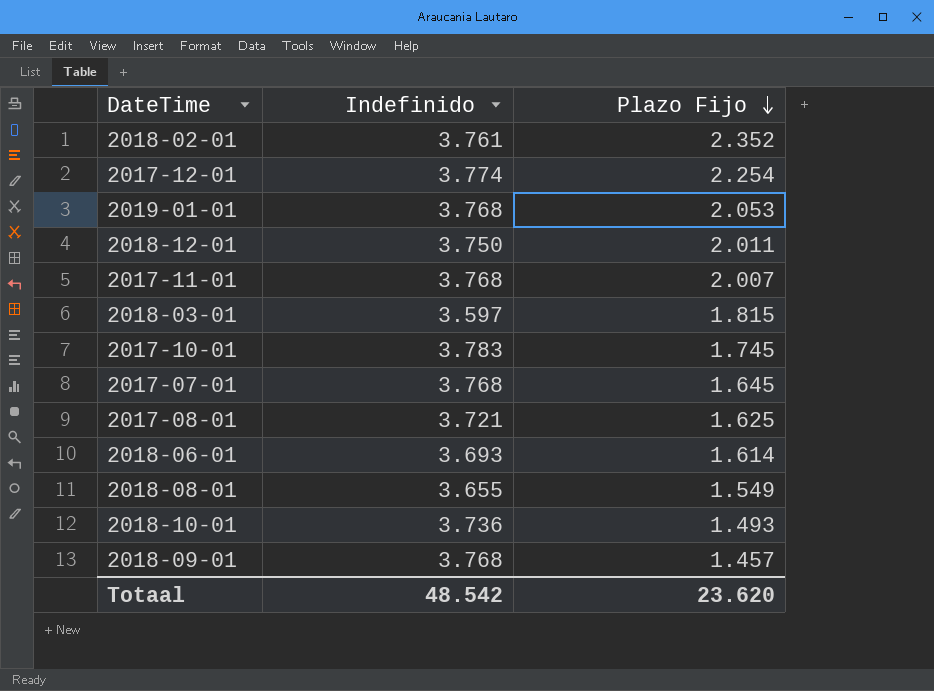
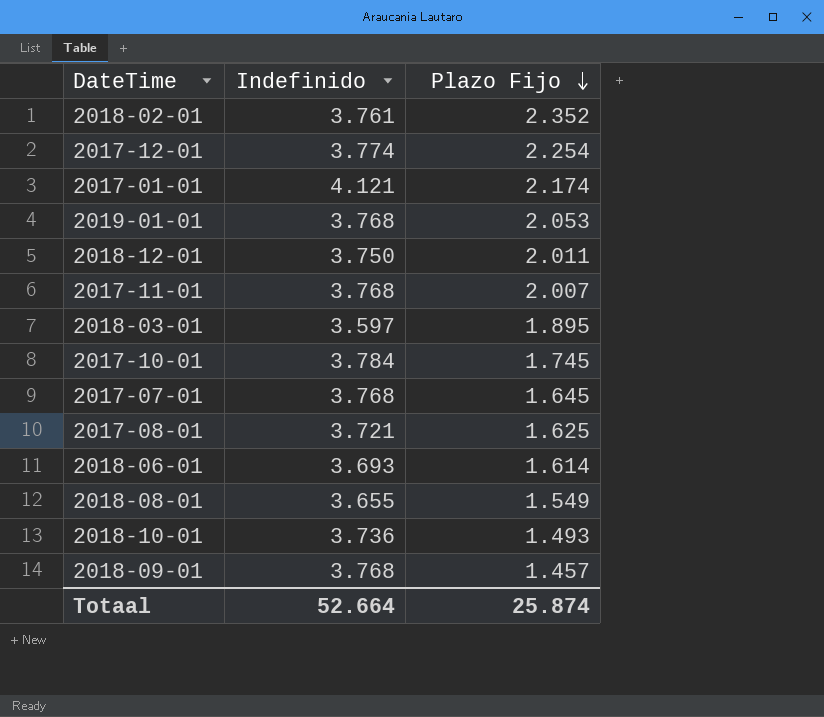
row 2017-01-01: none -> 4.121 | 2.174
2018-03-01 | Plazo Fijo: 1.815 -> 1.895
2017-10-01 | Indefinido: 3.783 -> 3.784
Totaal | Indefinido: 48.542 -> 52.664
Totaal | Plazo Fijo: 23.620 -> 25.874

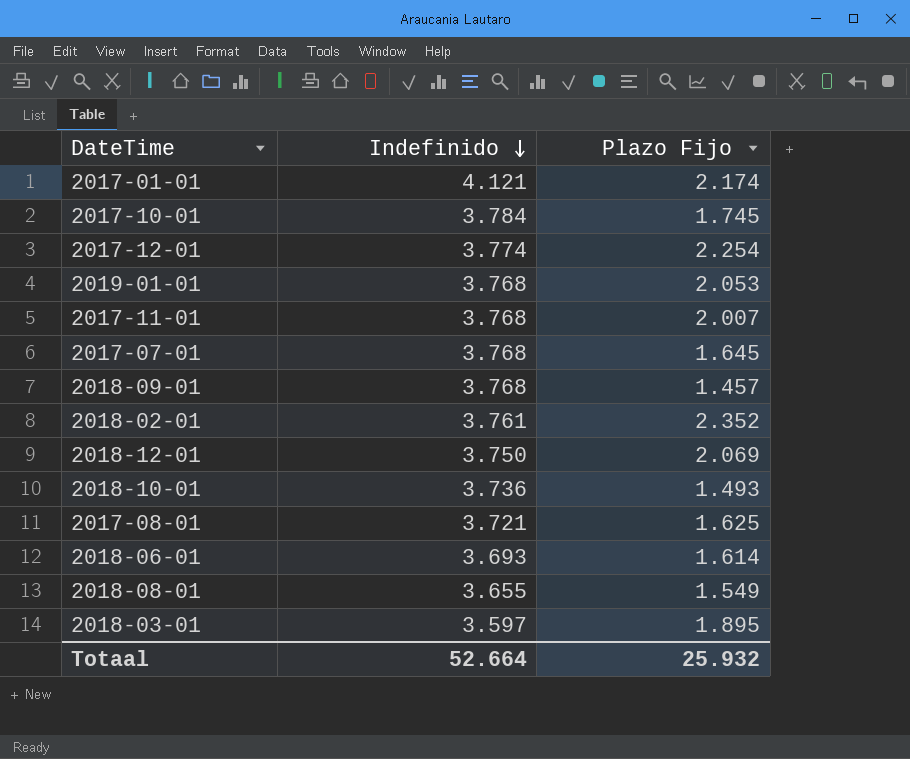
row order: Plazo Fijo descending -> Indefinido descending
2018-12-01 | Plazo Fijo: 2.011 -> 2.069
Totaal | Plazo Fijo: 25.874 -> 25.932

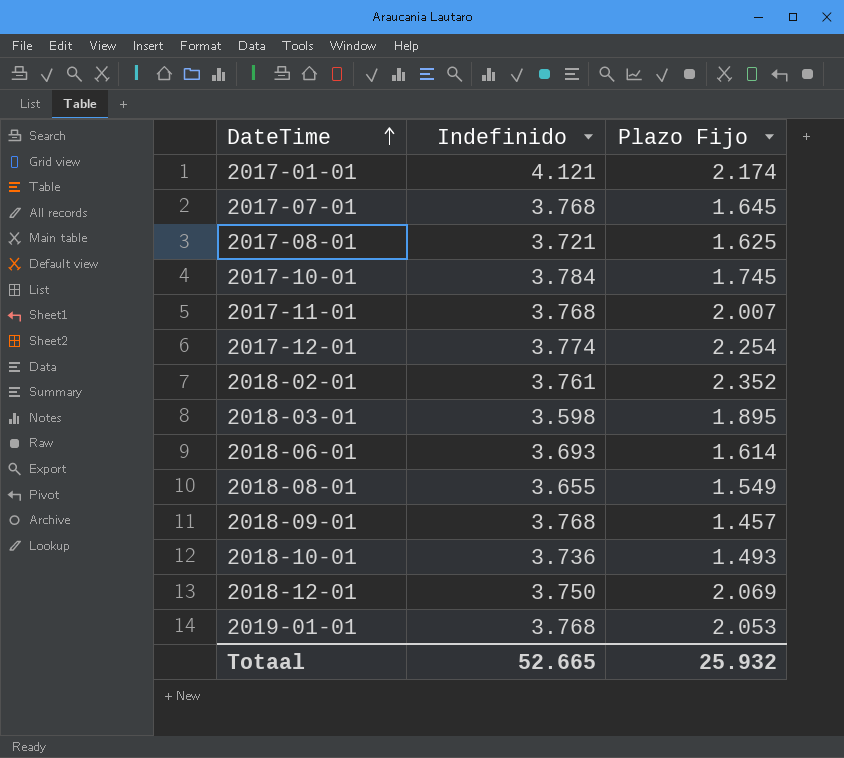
row order: Indefinido descending -> DateTime ascending
2018-03-01 | Indefinido: 3.597 -> 3.598
Totaal | Indefinido: 52.664 -> 52.665

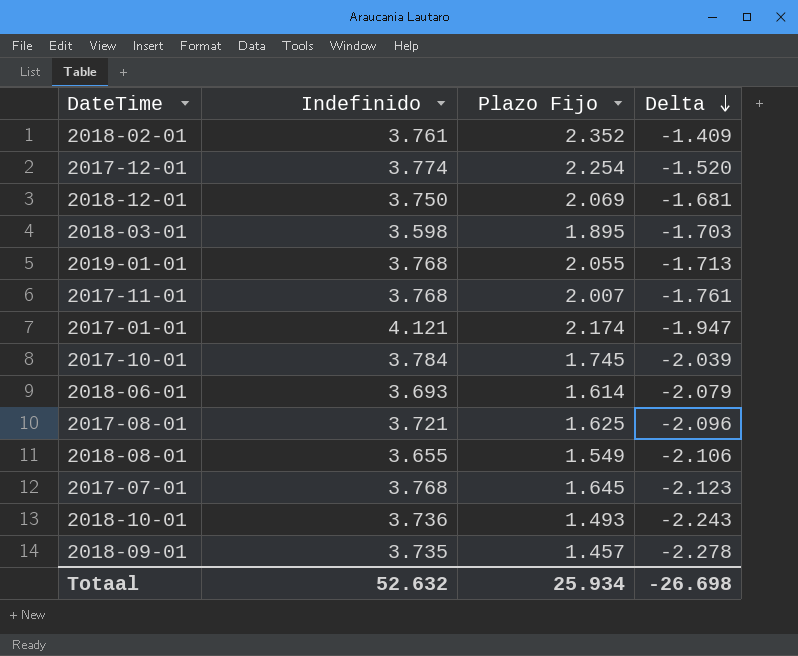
row order: DateTime ascending -> Delta descending
column Delta | formula: none -> [Plazo Fijo] - [Indefinido]
2019-01-01 | Plazo Fijo: 2.053 -> 2.055
2018-09-01 | Indefinido: 3.768 -> 3.735
Totaal | Indefinido: 52.665 -> 52.632
Totaal | Plazo Fijo: 25.932 -> 25.934

